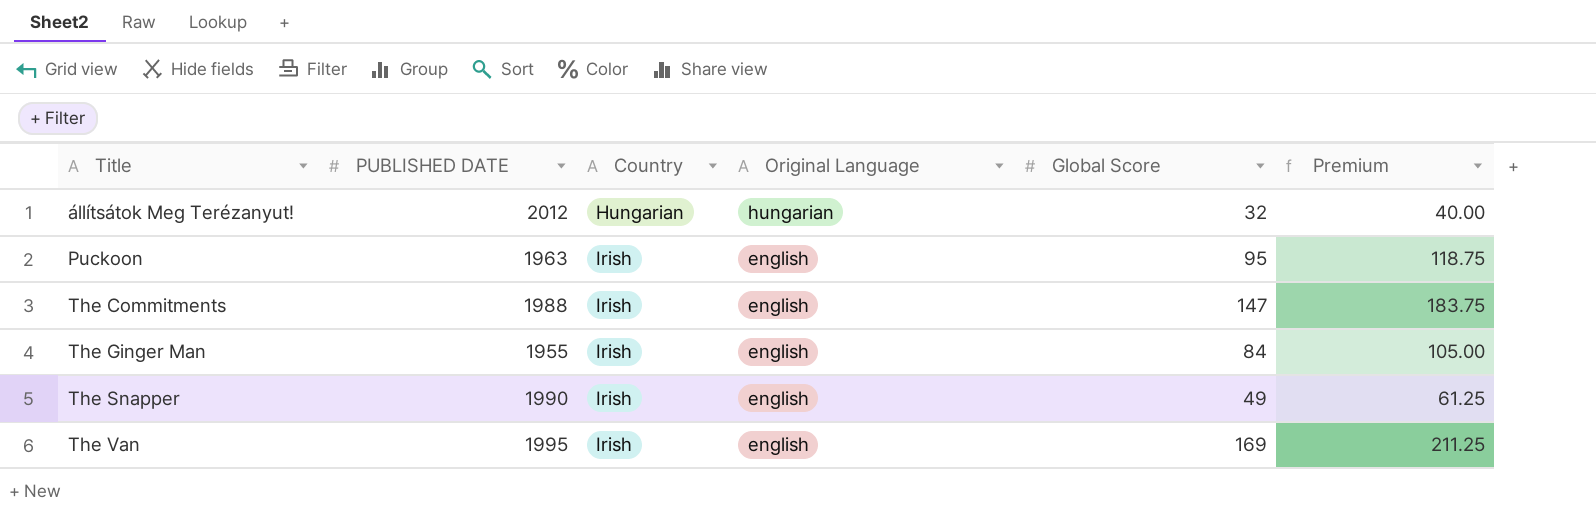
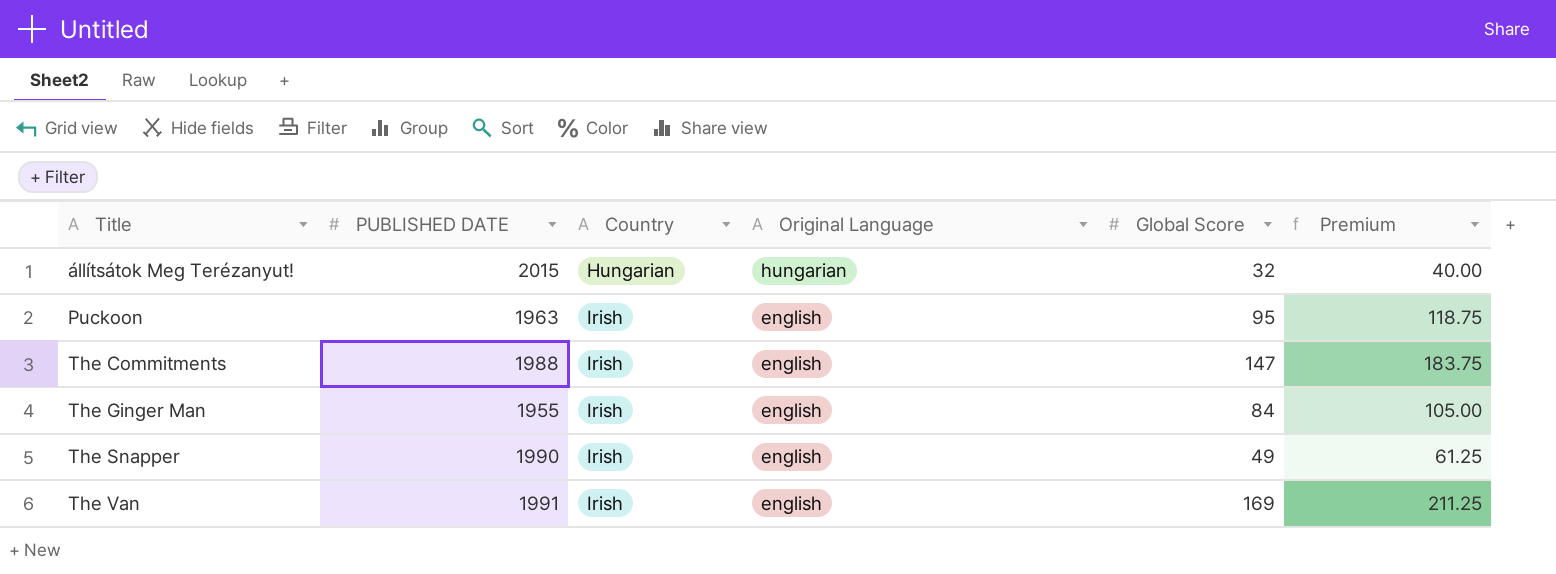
állítsátok Meg Terézanyut! | PUBLISHED DATE: 2012 -> 2015
The Van | PUBLISHED DATE: 1995 -> 1991

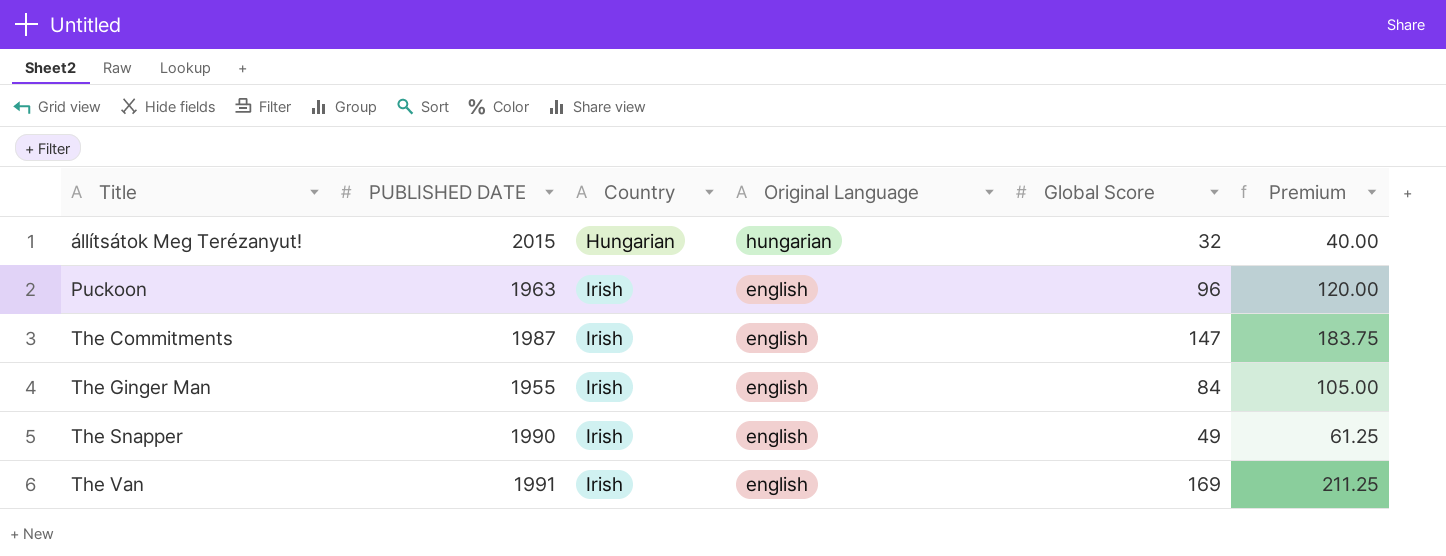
Puckoon | Global Score: 95 -> 96
Puckoon | Premium: 118.75 -> 120.00
The Commitments | PUBLISHED DATE: 1988 -> 1987

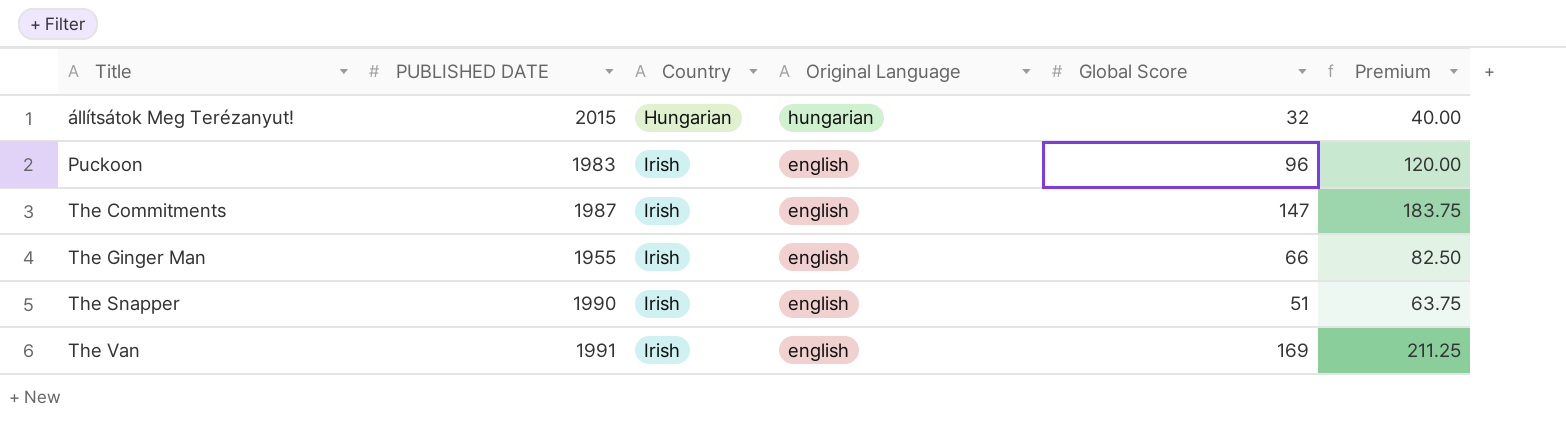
Puckoon | PUBLISHED DATE: 1963 -> 1983
The Ginger Man | Global Score: 84 -> 66
The Ginger Man | Premium: 105.00 -> 82.50
The Snapper | Global Score: 49 -> 51
The Snapper | Premium: 61.25 -> 63.75

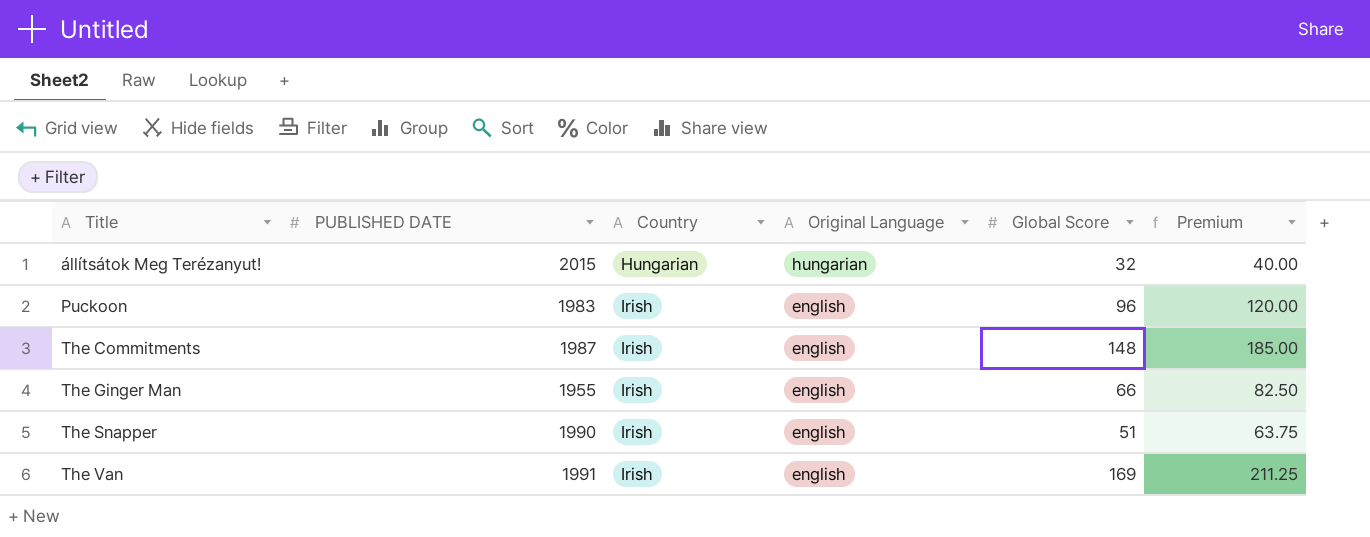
The Commitments | Global Score: 147 -> 148
The Commitments | Premium: 183.75 -> 185.00

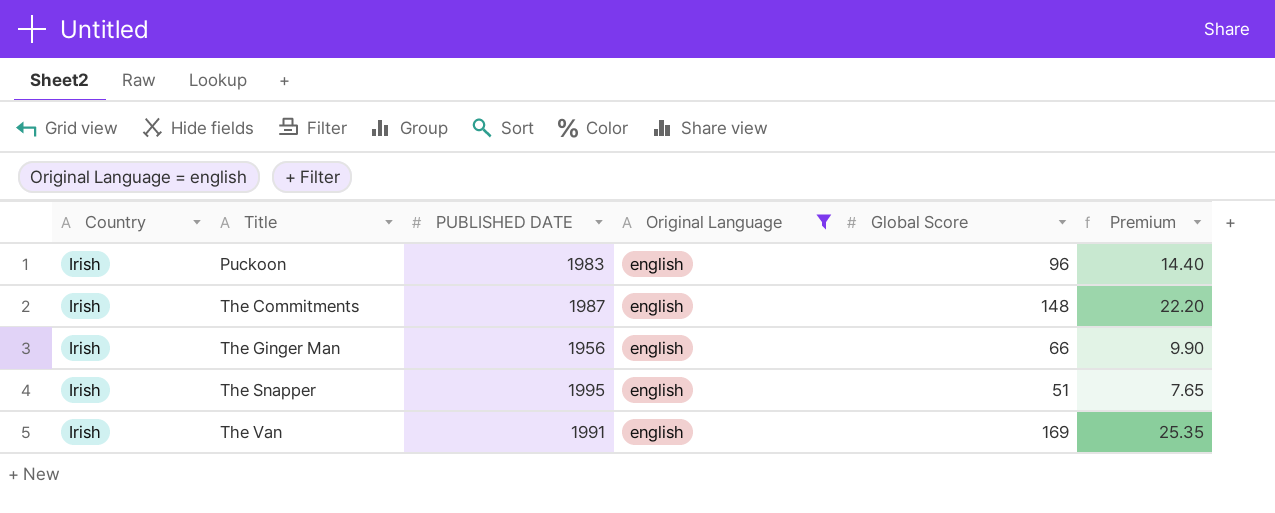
filter: none -> Original Language = english
column Country | position: 3 -> 1
column Premium | formula: [Global Score] * 1.25 -> [Global Score] * 0.15
The Ginger Man | PUBLISHED DATE: 1955 -> 1956
The Snapper | PUBLISHED DATE: 1990 -> 1995

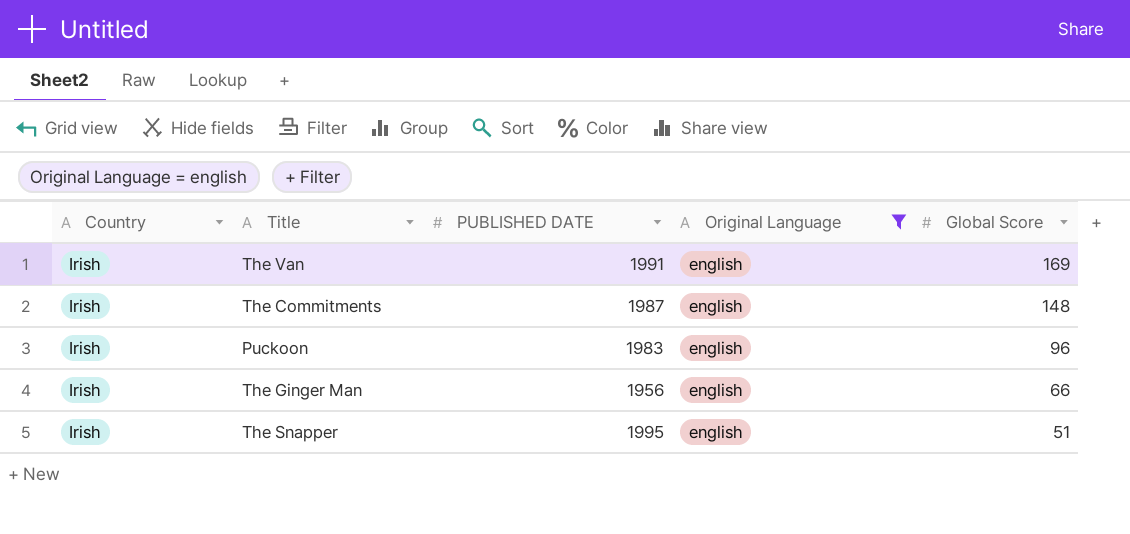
row order: Title ascending -> Global Score descending
column Premium | formula: [Global Score] * 0.15 -> none

